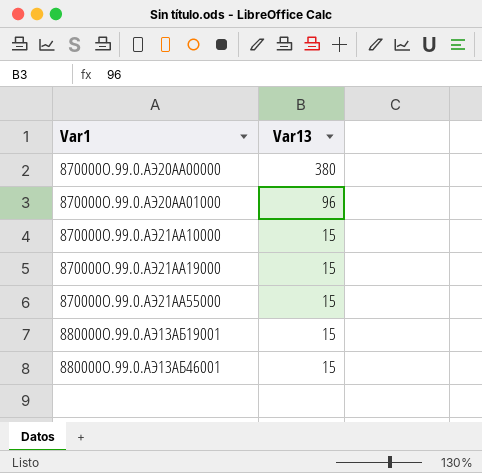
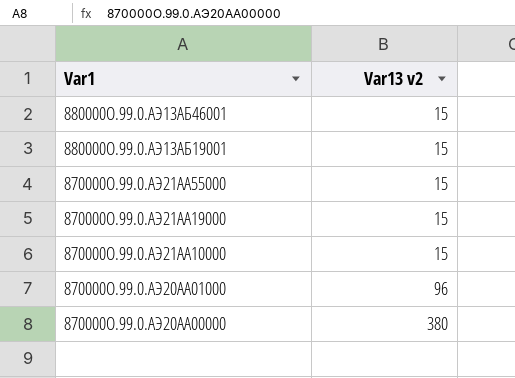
row order: Var1 ascending -> Var1 descending
column name: Var13 -> Var13 v2

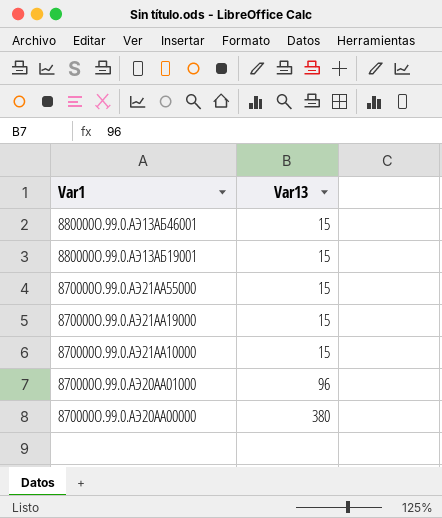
column name: Var13 v2 -> Var13

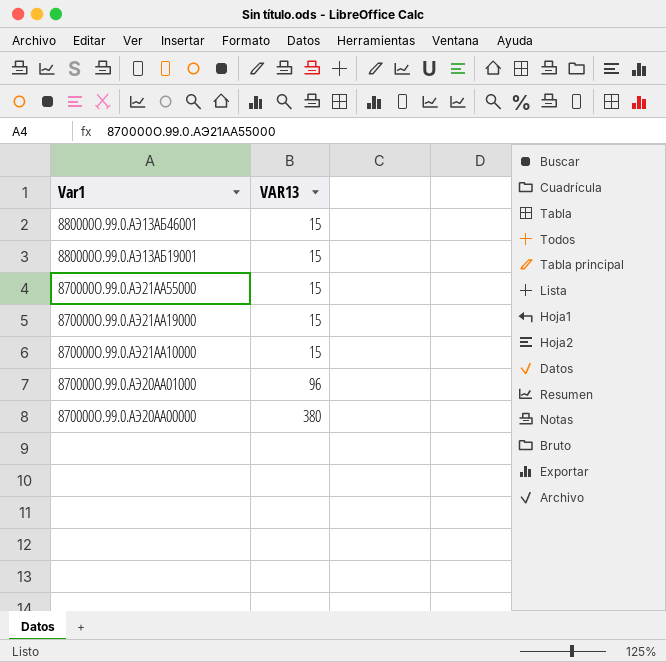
column name: Var13 -> VAR13

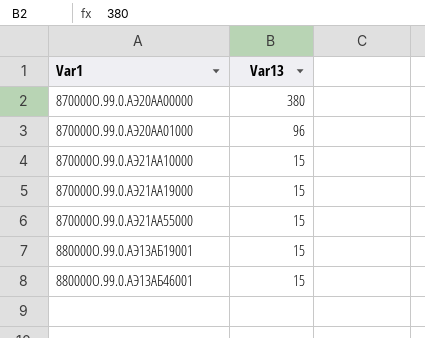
row order: Var1 descending -> Var1 ascending
column name: VAR13 -> Var13

